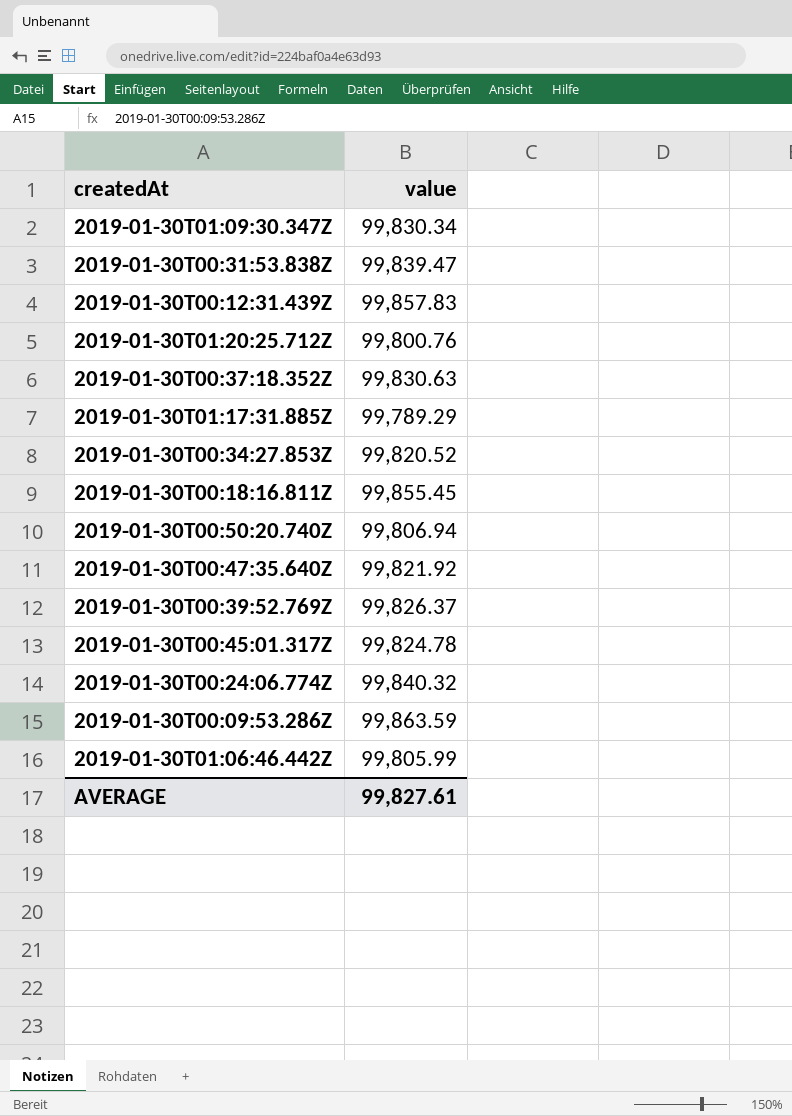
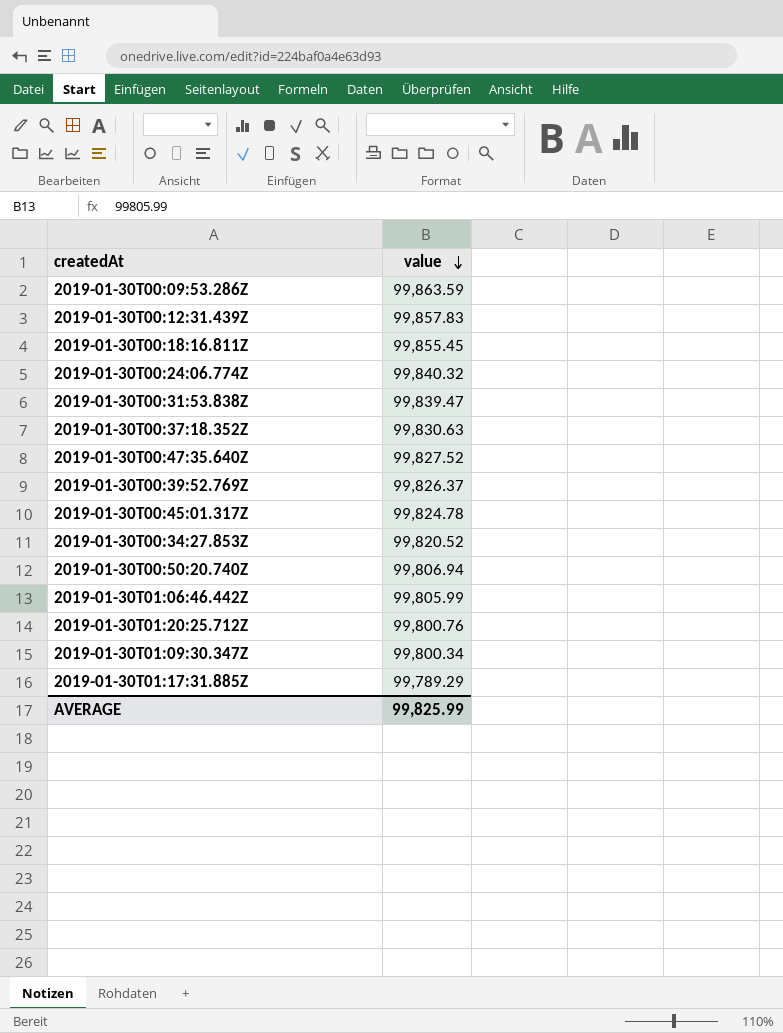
row order: none -> value descending
2019-01-30T00:47:35.640Z | value: 99,821.92 -> 99,827.52
2019-01-30T01:09:30.347Z | value: 99,830.34 -> 99,800.34
AVERAGE | value: 99,827.61 -> 99,825.99

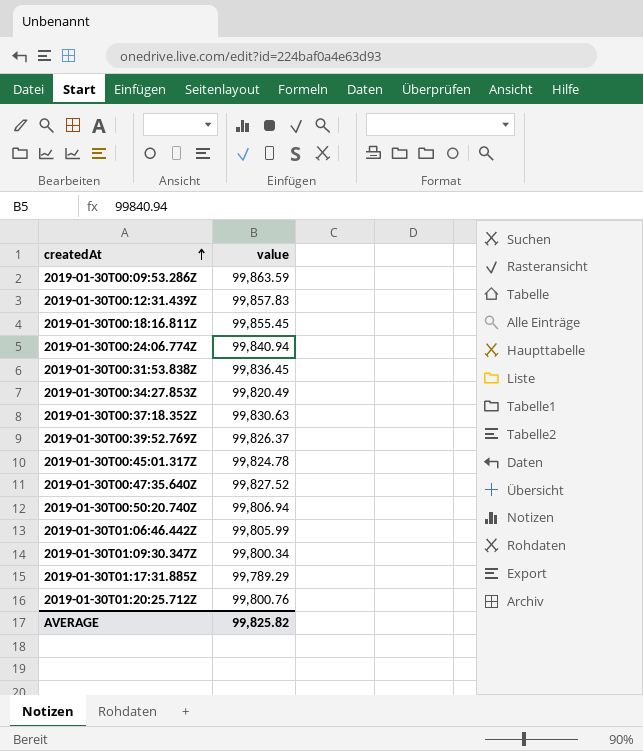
row order: value descending -> createdAt ascending
2019-01-30T00:24:06.774Z | value: 99,840.32 -> 99,840.94
2019-01-30T00:31:53.838Z | value: 99,839.47 -> 99,836.45
2019-01-30T00:34:27.853Z | value: 99,820.52 -> 99,820.49
AVERAGE | value: 99,825.99 -> 99,825.82

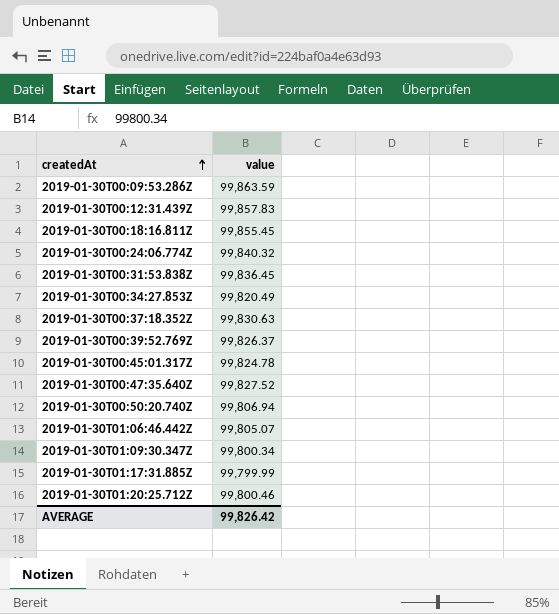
2019-01-30T00:24:06.774Z | value: 99,840.94 -> 99,840.32
2019-01-30T01:06:46.442Z | value: 99,805.99 -> 99,805.07
2019-01-30T01:17:31.885Z | value: 99,789.29 -> 99,799.99
2019-01-30T01:20:25.712Z | value: 99,800.76 -> 99,800.46
AVERAGE | value: 99,825.82 -> 99,826.42

